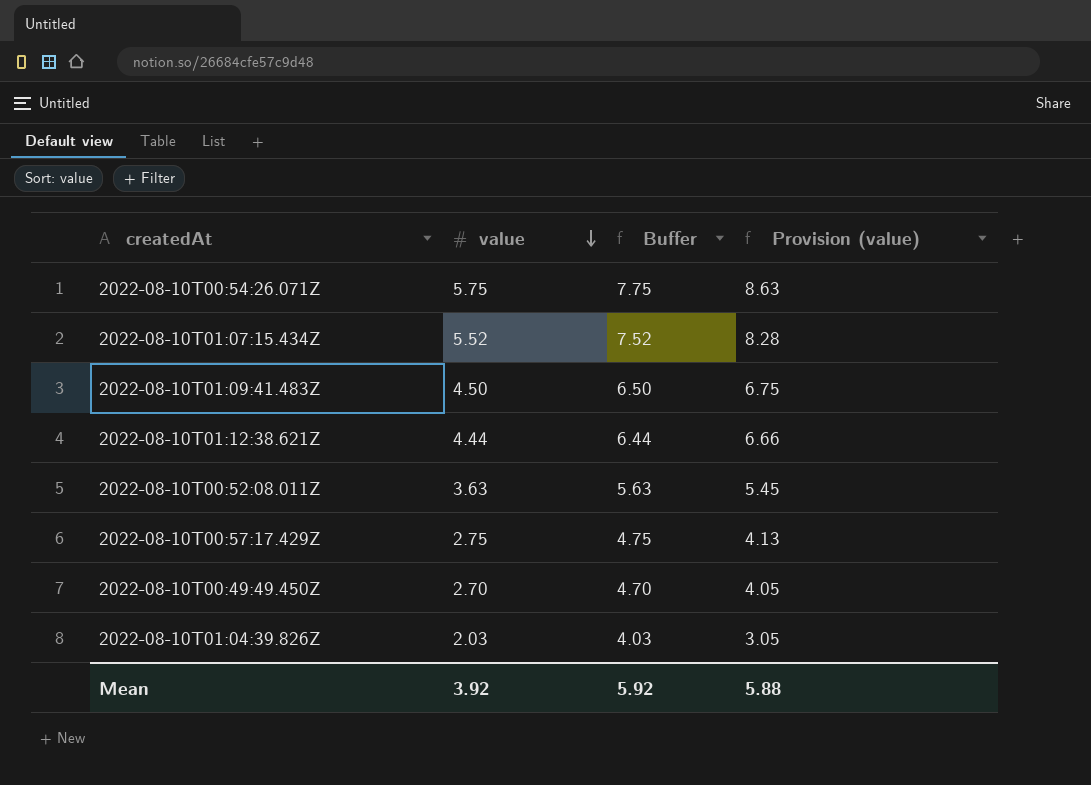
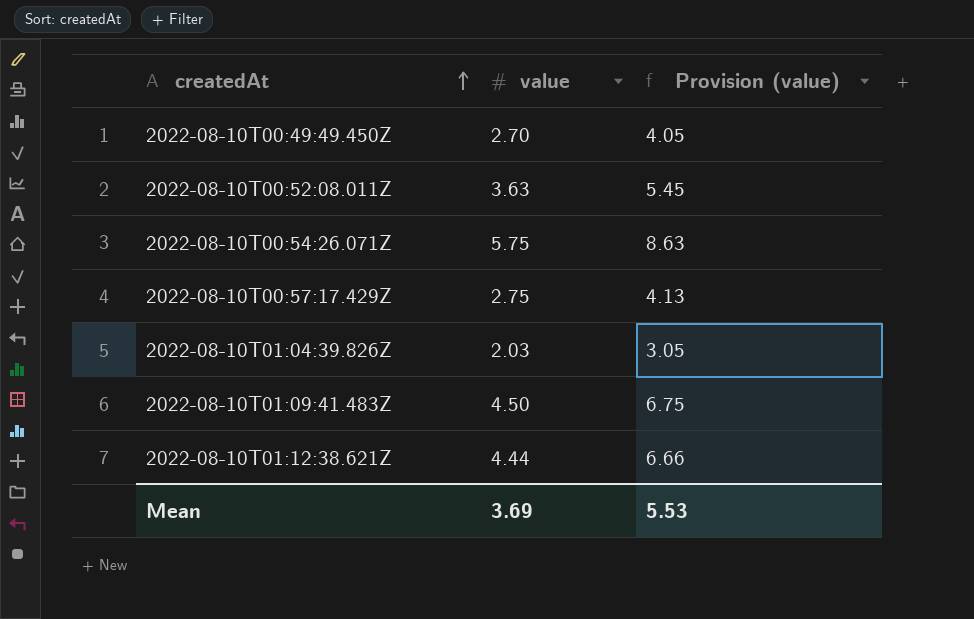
row order: value descending -> createdAt ascending
column Buffer | formula: [value] + 2 -> none
row 2022-08-10T01:07:15.434Z: 5.52 | 7.52 | 8.28 -> none
Mean | value: 3.92 -> 3.69
Mean | Provision (value): 5.88 -> 5.53

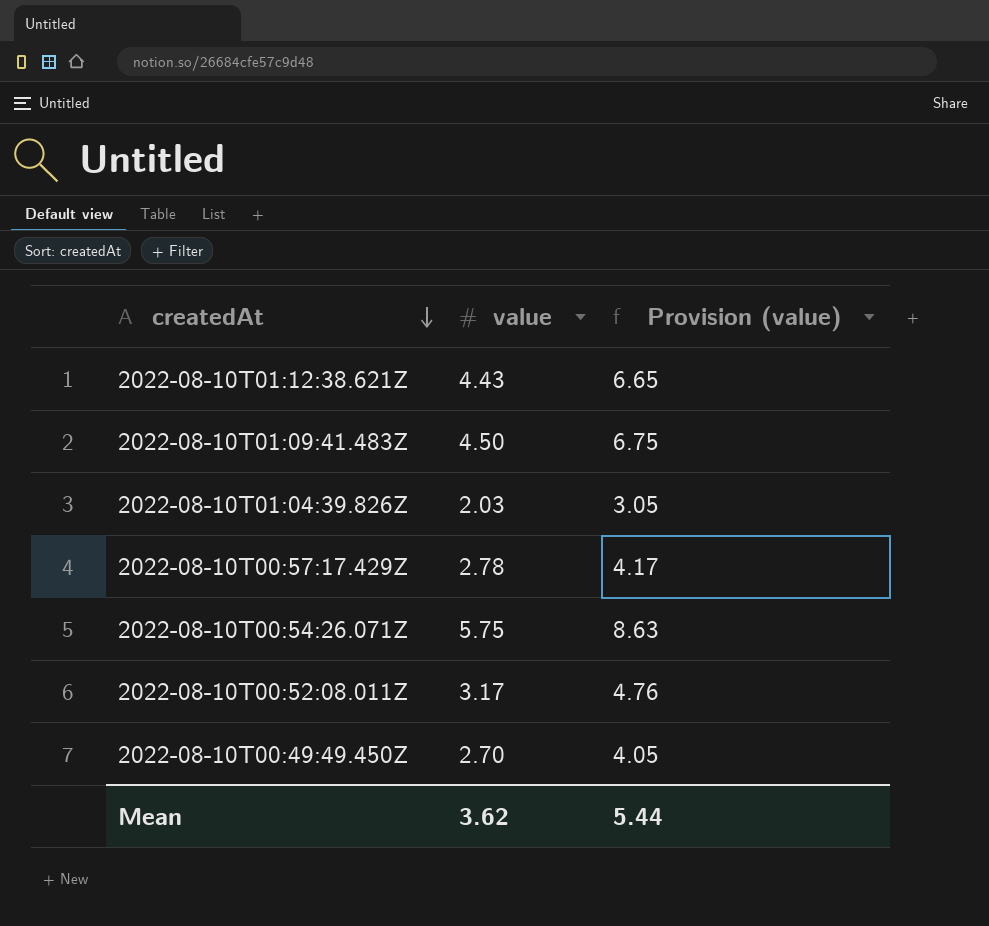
row order: createdAt ascending -> createdAt descending
2022-08-10T01:12:38.621Z | value: 4.44 -> 4.43
2022-08-10T01:12:38.621Z | Provision (value): 6.66 -> 6.65
2022-08-10T00:57:17.429Z | value: 2.75 -> 2.78
2022-08-10T00:57:17.429Z | Provision (value): 4.13 -> 4.17
2022-08-10T00:52:08.011Z | value: 3.63 -> 3.17
2022-08-10T00:52:08.011Z | Provision (value): 5.45 -> 4.76
Mean | value: 3.69 -> 3.62
Mean | Provision (value): 5.53 -> 5.44

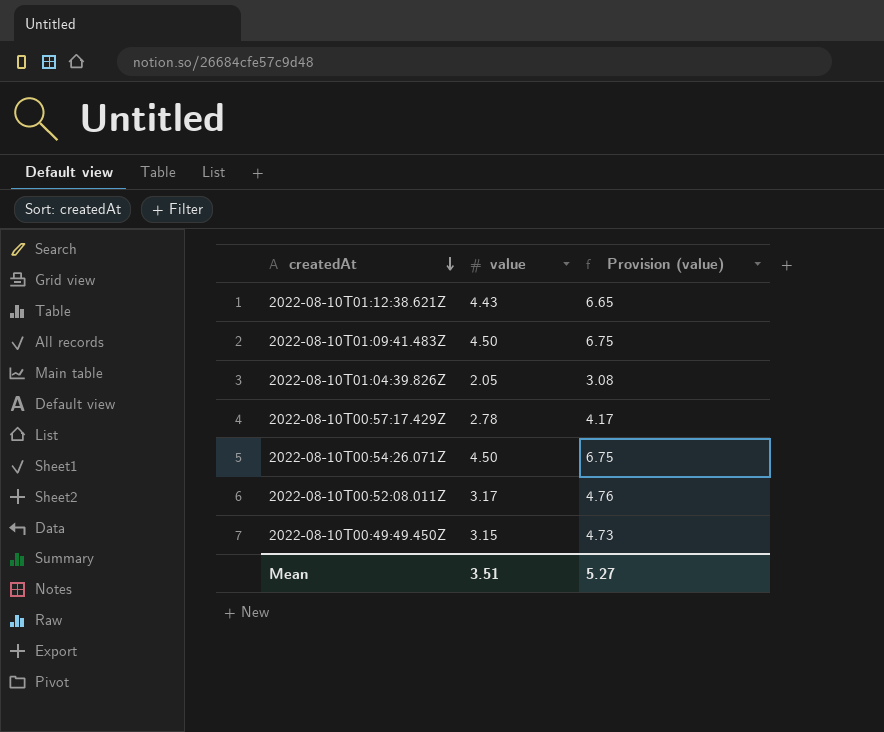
2022-08-10T01:04:39.826Z | value: 2.03 -> 2.05
2022-08-10T01:04:39.826Z | Provision (value): 3.05 -> 3.08
2022-08-10T00:54:26.071Z | value: 5.75 -> 4.50
2022-08-10T00:54:26.071Z | Provision (value): 8.63 -> 6.75
2022-08-10T00:49:49.450Z | value: 2.70 -> 3.15
2022-08-10T00:49:49.450Z | Provision (value): 4.05 -> 4.73
Mean | value: 3.62 -> 3.51
Mean | Provision (value): 5.44 -> 5.27

